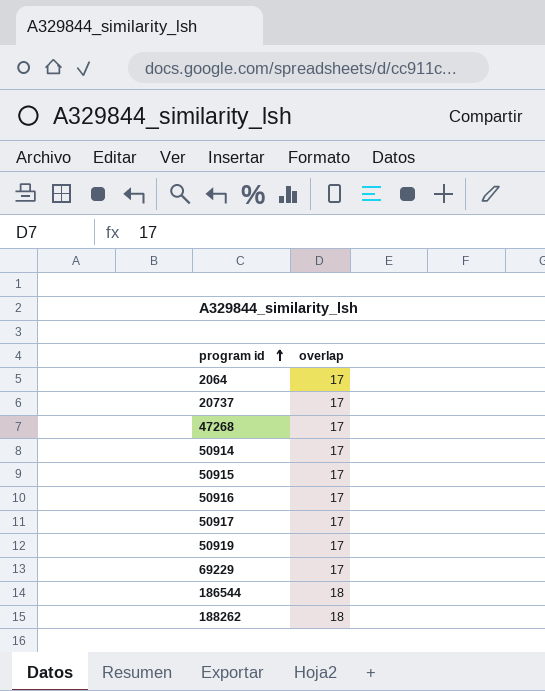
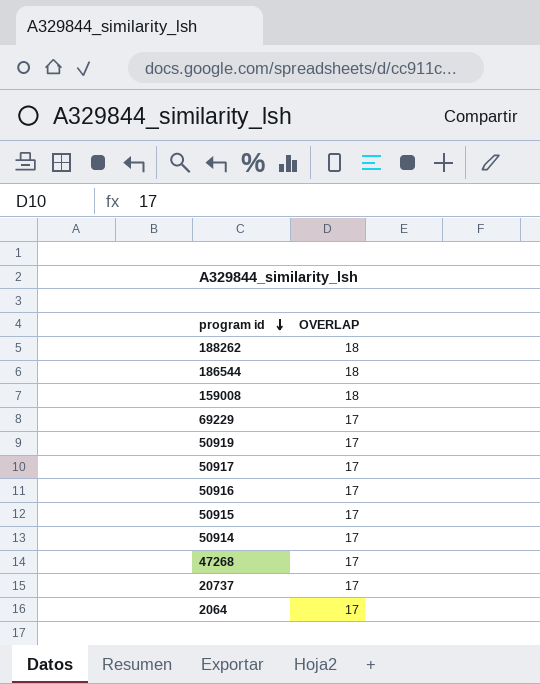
row order: program id ascending -> program id descending
column name: overlap -> OVERLAP
row 159008: none -> 18

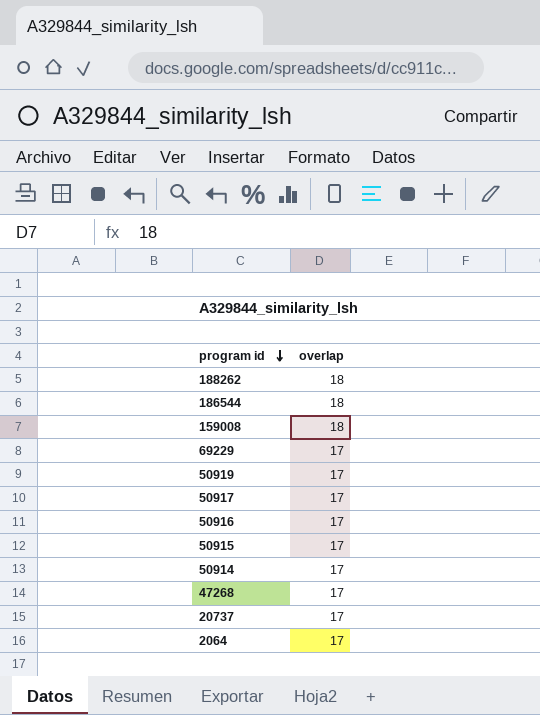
column name: OVERLAP -> overlap

